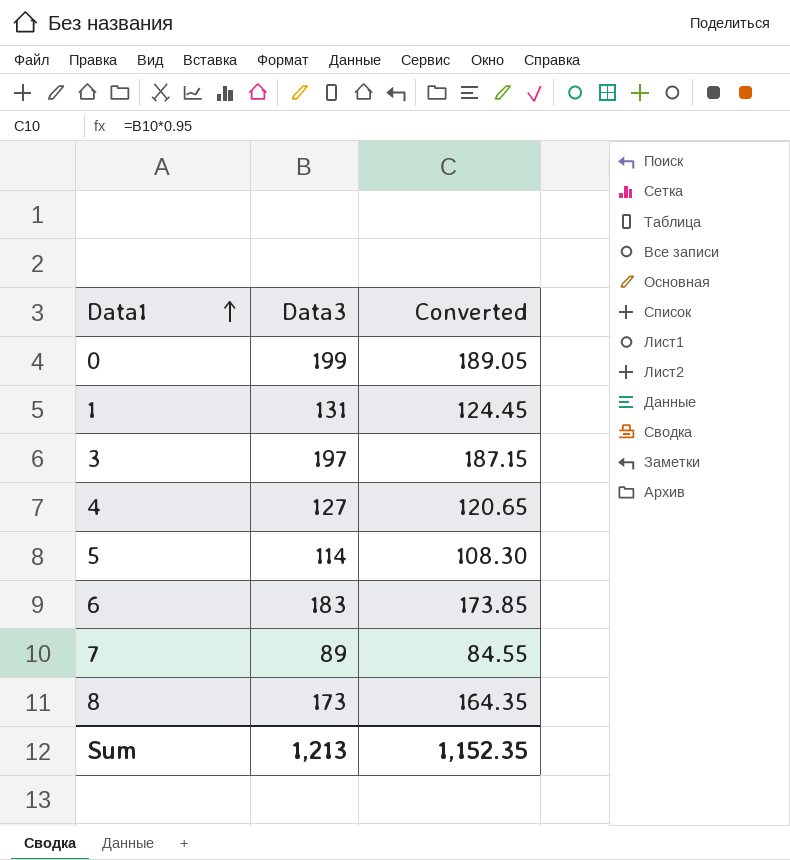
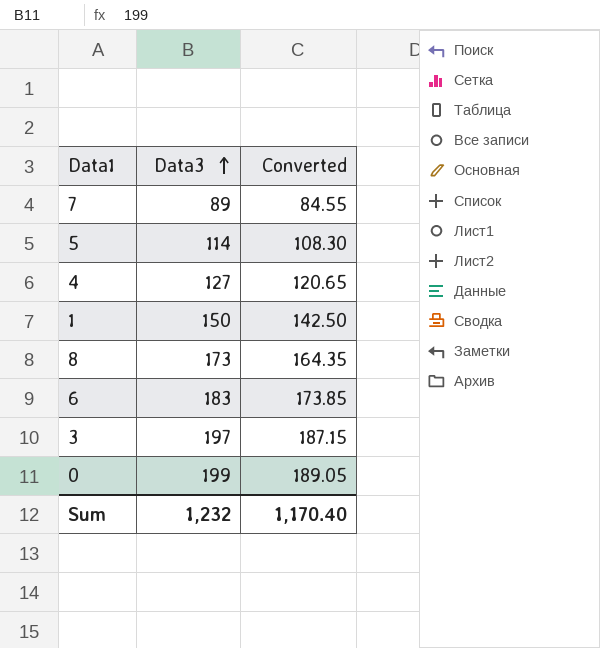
row order: Data1 ascending -> Data3 ascending
1 | Data3: 131 -> 150
1 | Converted: 124.45 -> 142.50
Sum | Data3: 1,213 -> 1,232
Sum | Converted: 1,152.35 -> 1,170.40

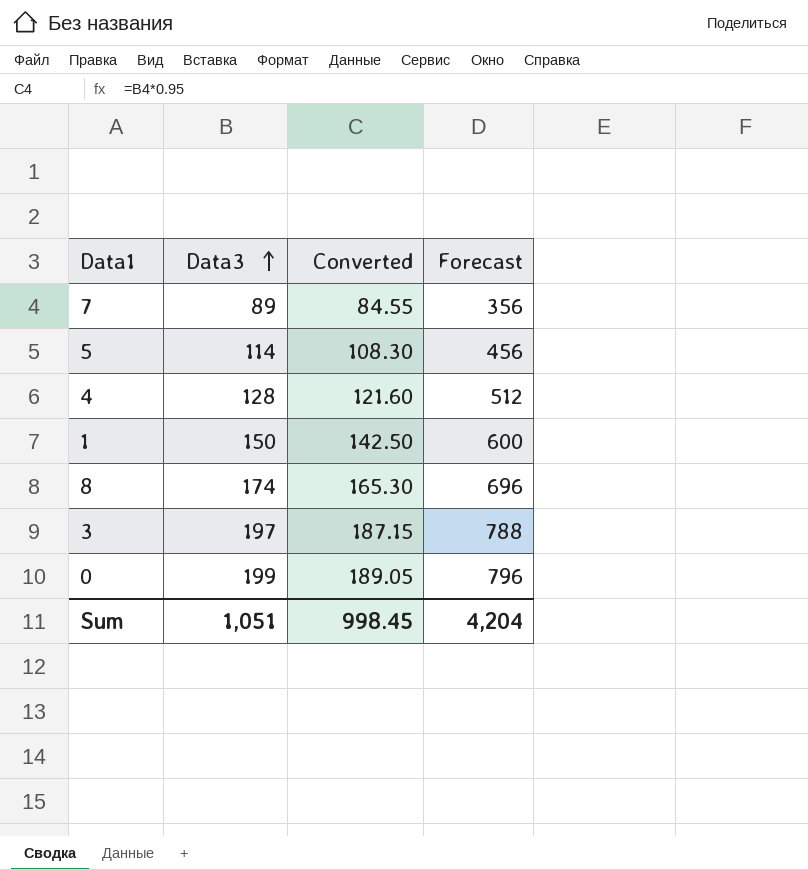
column Forecast | formula: none -> [Data3] * 4
row 6: 183 | 173.85 -> none
4 | Data3: 127 -> 128
4 | Converted: 120.65 -> 121.60
8 | Data3: 173 -> 174
8 | Converted: 164.35 -> 165.30
Sum | Data3: 1,232 -> 1,051
Sum | Converted: 1,170.40 -> 998.45

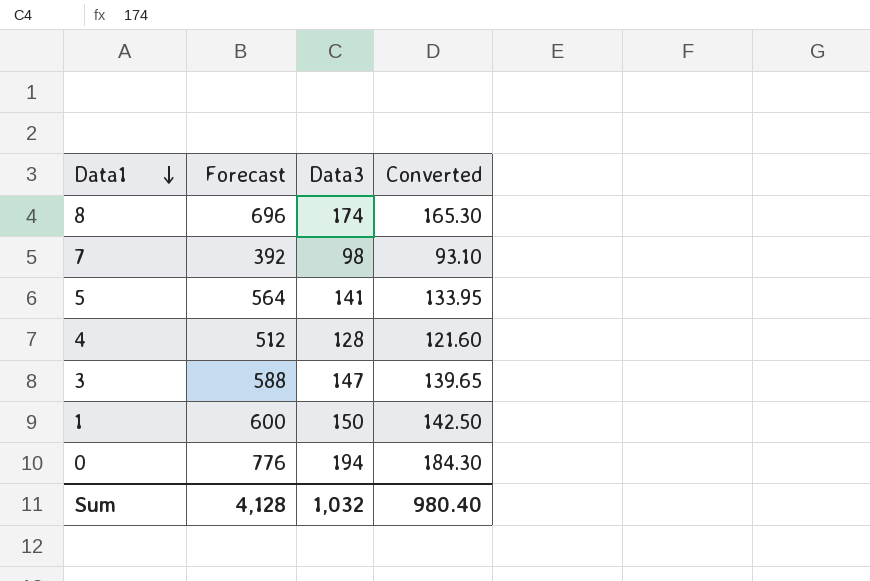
row order: Data3 ascending -> Data1 descending
column Forecast | position: 4 -> 2
7 | Forecast: 356 -> 392
7 | Data3: 89 -> 98
7 | Converted: 84.55 -> 93.10
5 | Forecast: 456 -> 564
5 | Data3: 114 -> 141
5 | Converted: 108.30 -> 133.95
3 | Forecast: 788 -> 588
3 | Data3: 197 -> 147
3 | Converted: 187.15 -> 139.65
0 | Forecast: 796 -> 776
0 | Data3: 199 -> 194
0 | Converted: 189.05 -> 184.30
Sum | Forecast: 4,204 -> 4,128
Sum | Data3: 1,051 -> 1,032
Sum | Converted: 998.45 -> 980.40

